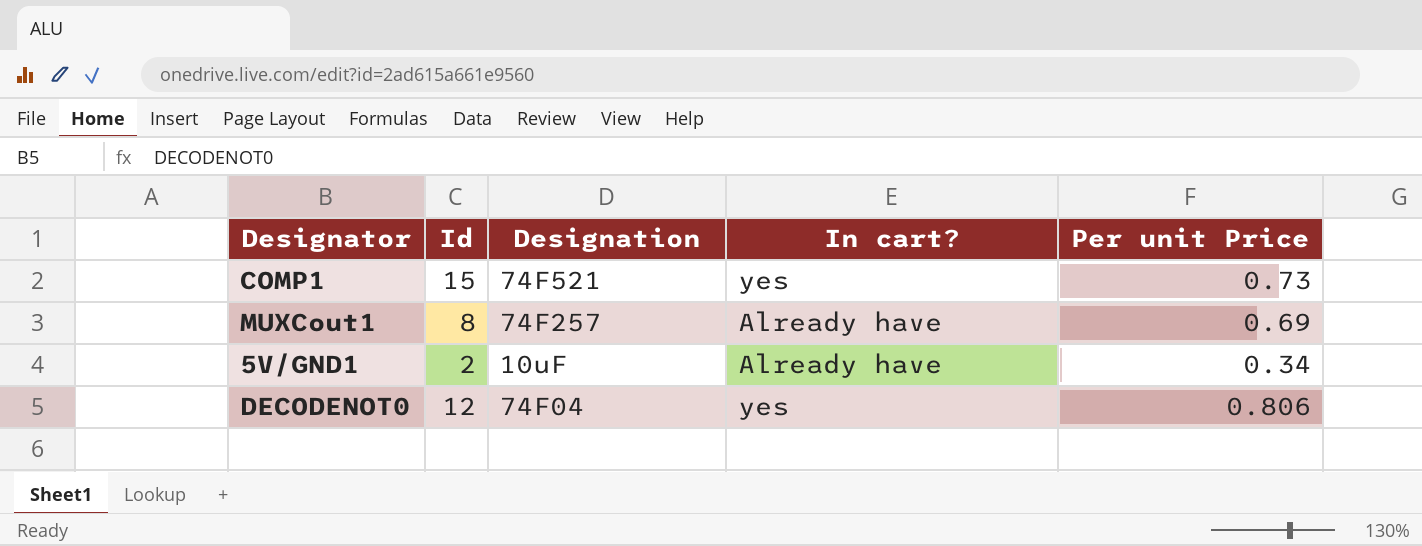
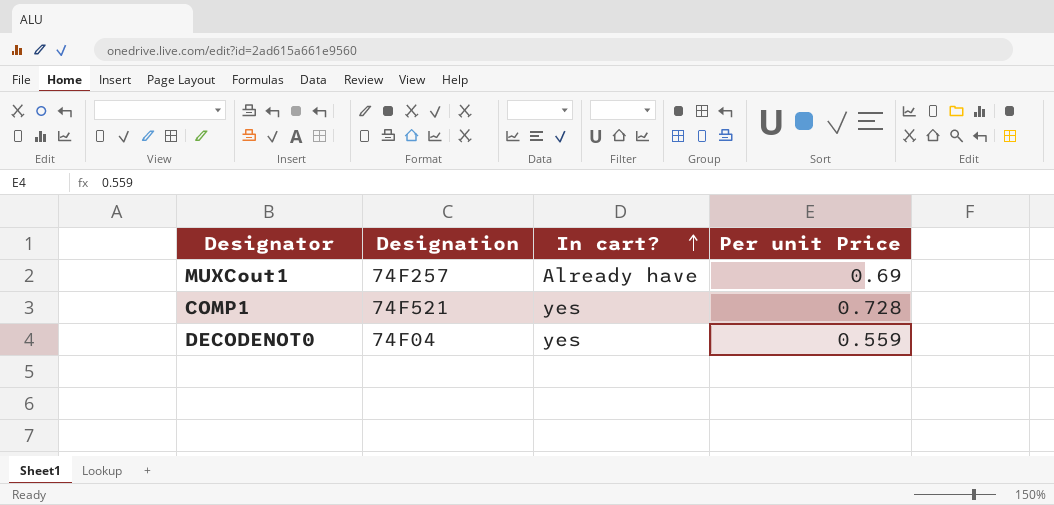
row order: none -> In cart? ascending
column Id | position: 2 -> none
row 5V/GND1: 2 | 10uF | Already have | 0.34 -> none
COMP1 | Per unit Price: 0.73 -> 0.728
DECODENOT0 | Per unit Price: 0.806 -> 0.559

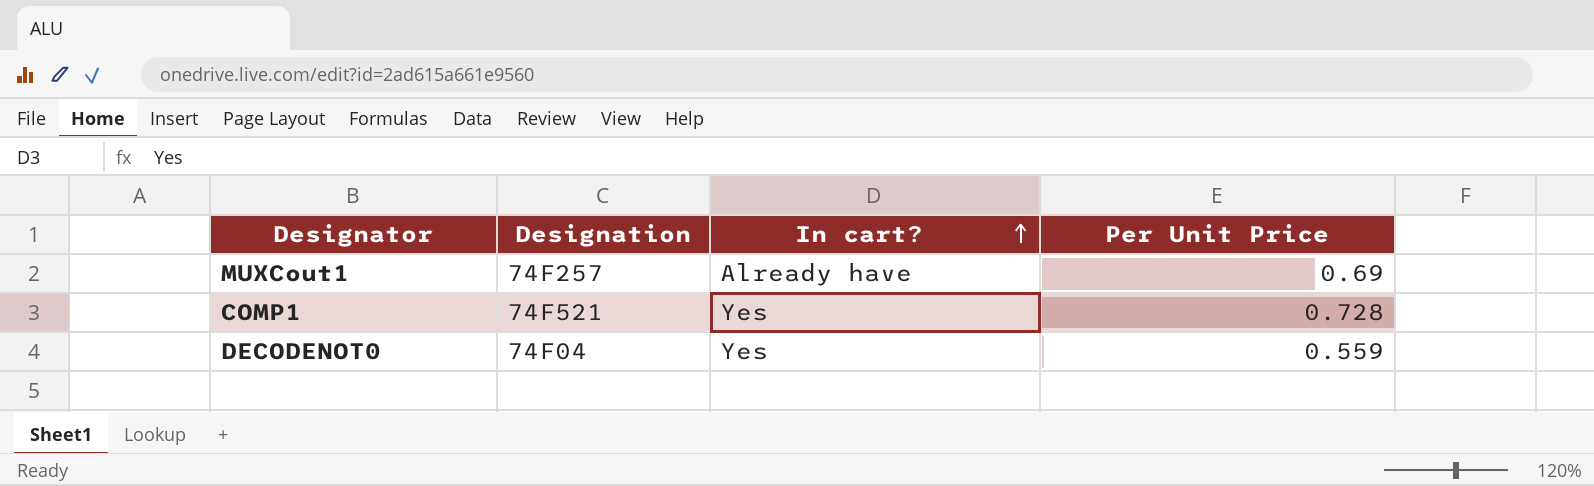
column name: Per unit Price -> Per Unit Price
COMP1 | In cart?: yes -> Yes
DECODENOT0 | In cart?: yes -> Yes

